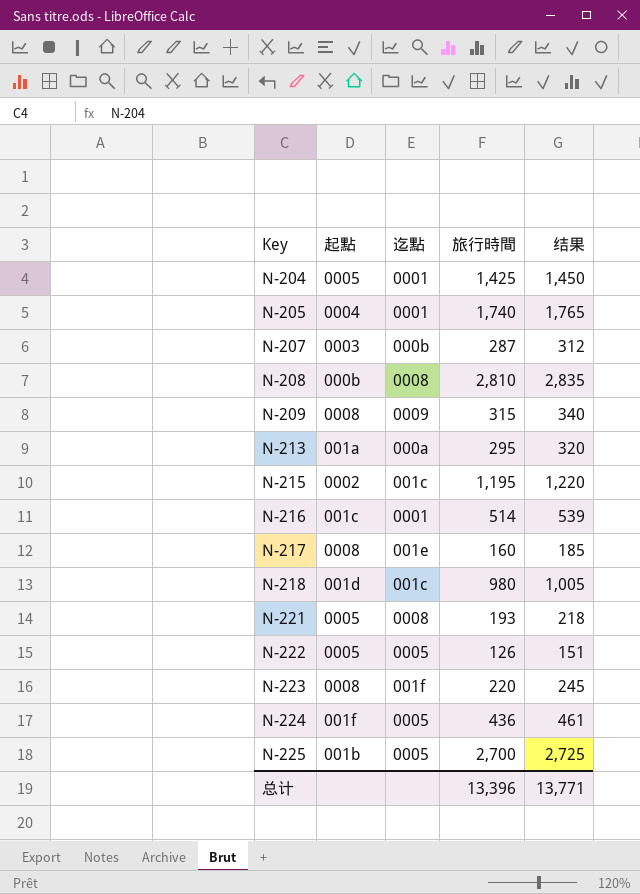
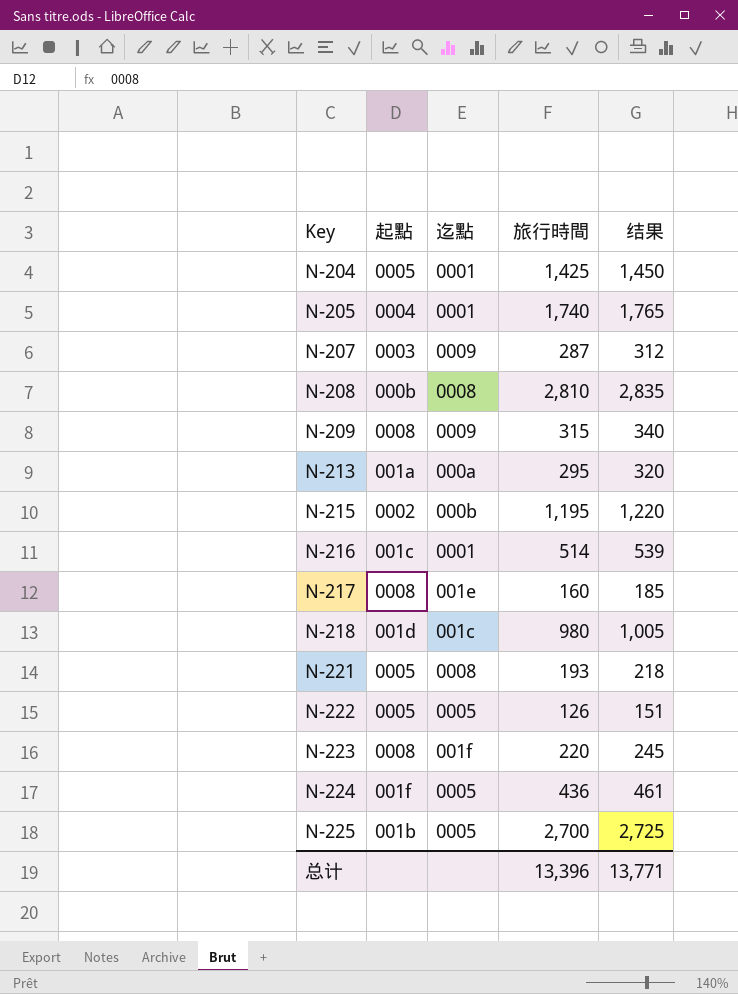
N-207 | 迄點: 000b -> 0009
N-215 | 迄點: 001c -> 000b

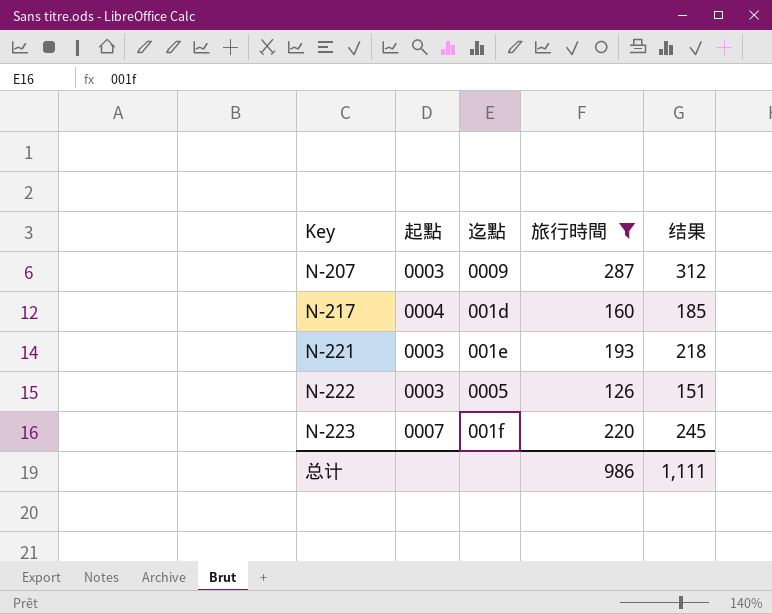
filter: none -> 旅行時間 <= 287
N-217 | 起點: 0008 -> 0004
N-217 | 迄點: 001e -> 001d
N-221 | 起點: 0005 -> 0003
N-221 | 迄點: 0008 -> 001e
N-222 | 起點: 0005 -> 0003
N-223 | 起點: 0008 -> 0007
总计 | 旅行時間: 13,396 -> 986
总计 | 结果: 13,771 -> 1,111

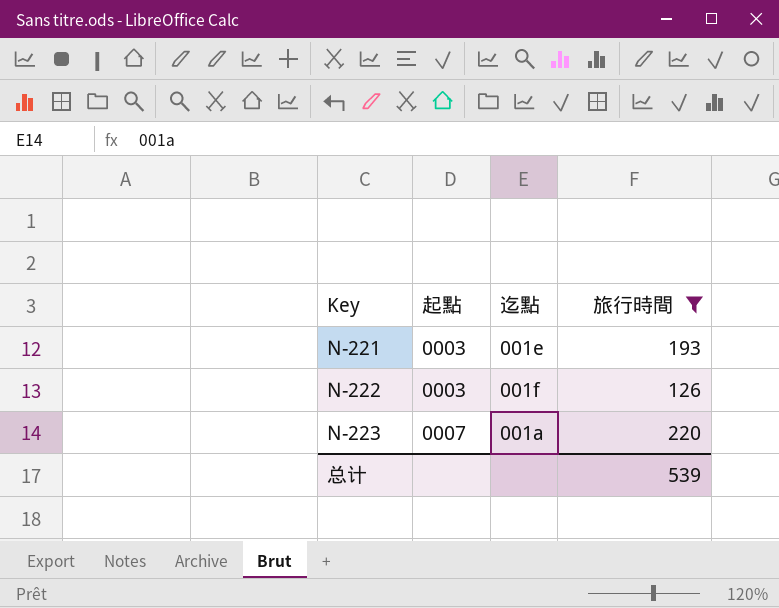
column 结果 | formula: [旅行時間] + 25 -> none
row N-207: 0003 | 0009 | 287 | 312 -> none
row N-217: 0004 | 001d | 160 | 185 -> none
N-222 | 迄點: 0005 -> 001f
N-223 | 迄點: 001f -> 001a
总计 | 旅行時間: 986 -> 539

